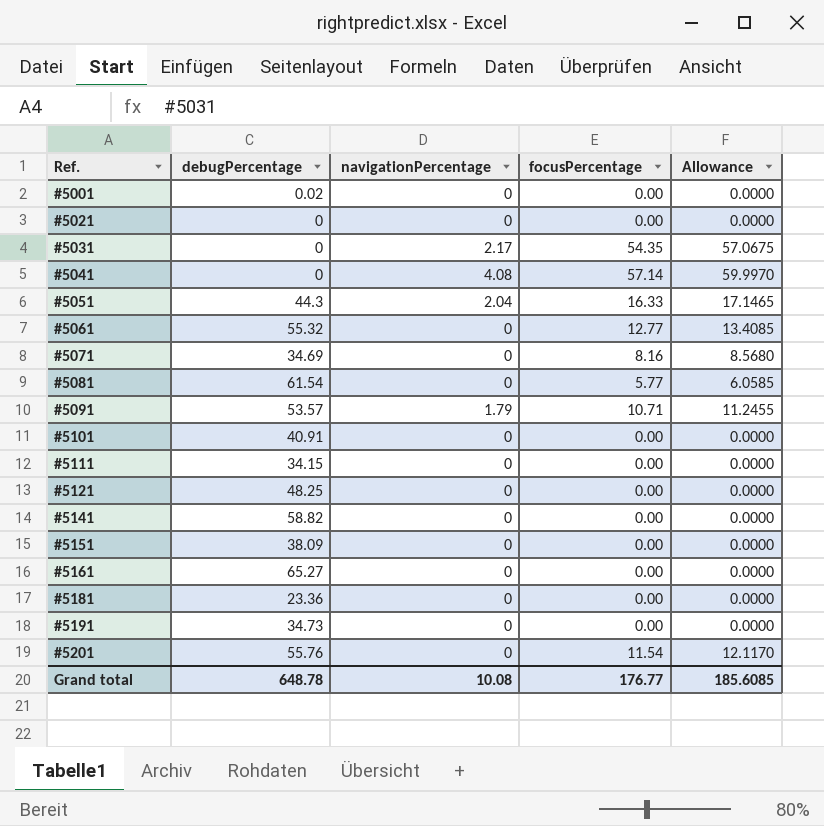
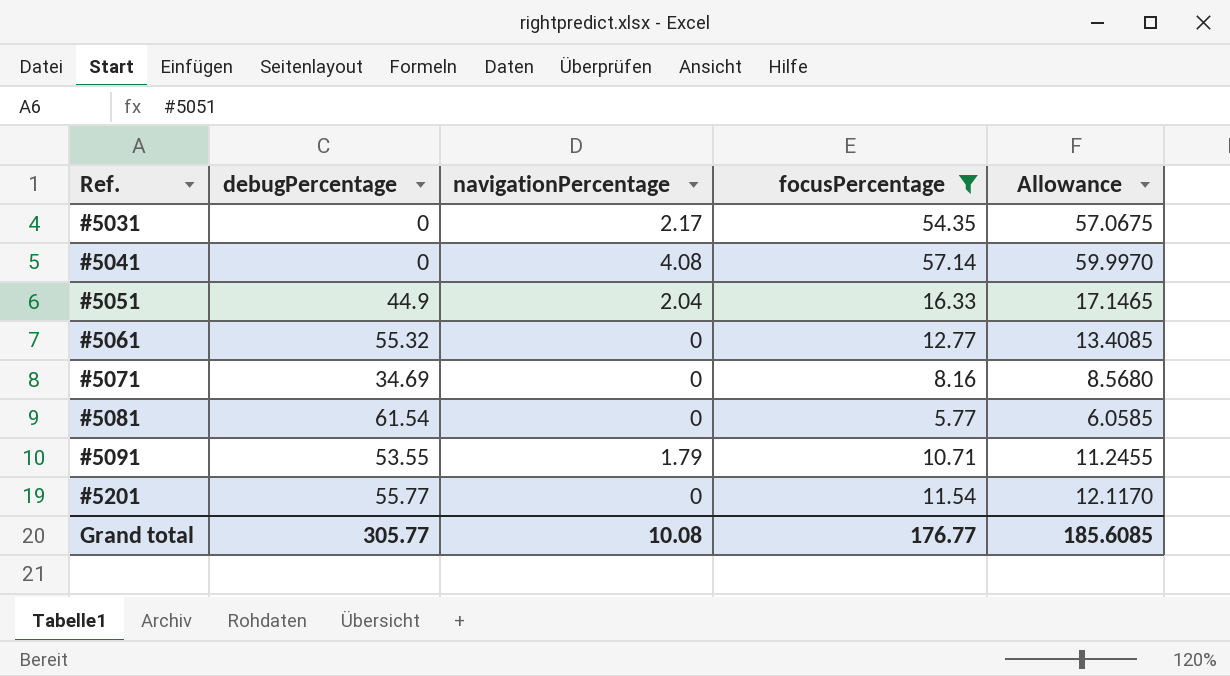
filter: none -> focusPercentage != 0.00
#5051 | debugPercentage: 44.3 -> 44.9
#5091 | debugPercentage: 53.57 -> 53.55
#5201 | debugPercentage: 55.76 -> 55.77
Grand total | debugPercentage: 648.78 -> 305.77

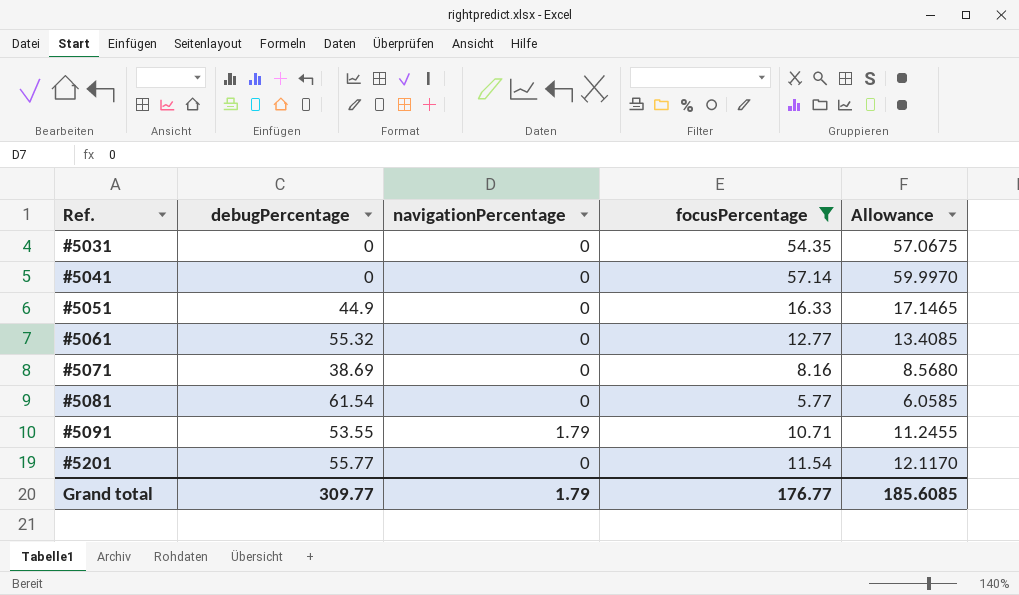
#5031 | navigationPercentage: 2.17 -> 0
#5041 | navigationPercentage: 4.08 -> 0
#5051 | navigationPercentage: 2.04 -> 0
#5071 | debugPercentage: 34.69 -> 38.69
Grand total | debugPercentage: 305.77 -> 309.77
Grand total | navigationPercentage: 10.08 -> 1.79

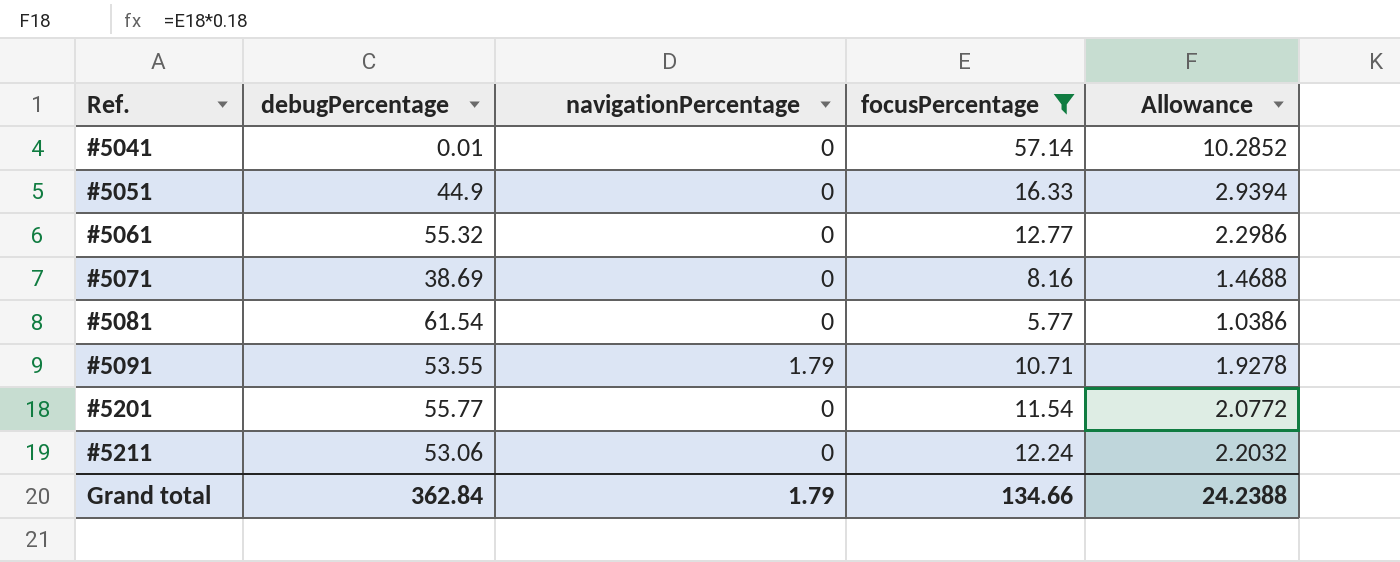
column Allowance | formula: [focusPercentage] * 1.05 -> [focusPercentage] * 0.18
row #5031: 0 | 0 | 54.35 | 57.0675 -> none
#5041 | debugPercentage: 0 -> 0.01
row #5211: none -> 53.06 | 0 | 12.24 | 2.2032
Grand total | debugPercentage: 309.77 -> 362.84
Grand total | focusPercentage: 176.77 -> 134.66
Grand total | Allowance: 185.6085 -> 24.2388

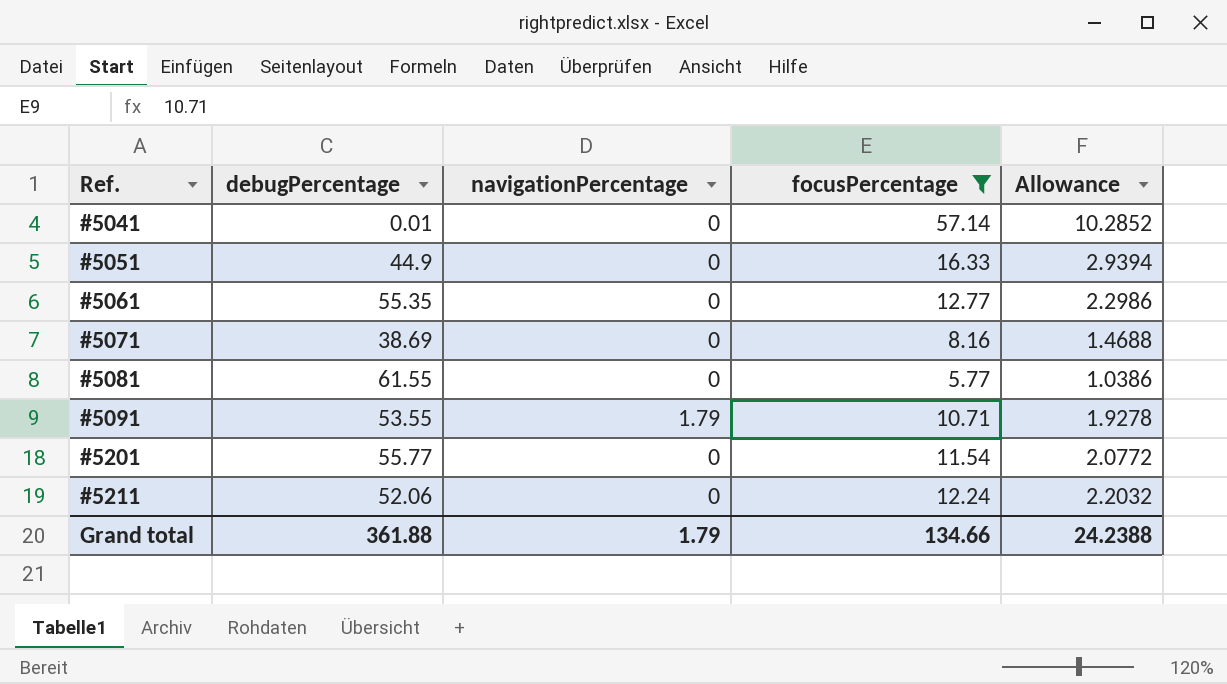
#5061 | debugPercentage: 55.32 -> 55.35
#5081 | debugPercentage: 61.54 -> 61.55
#5211 | debugPercentage: 53.06 -> 52.06
Grand total | debugPercentage: 362.84 -> 361.88

